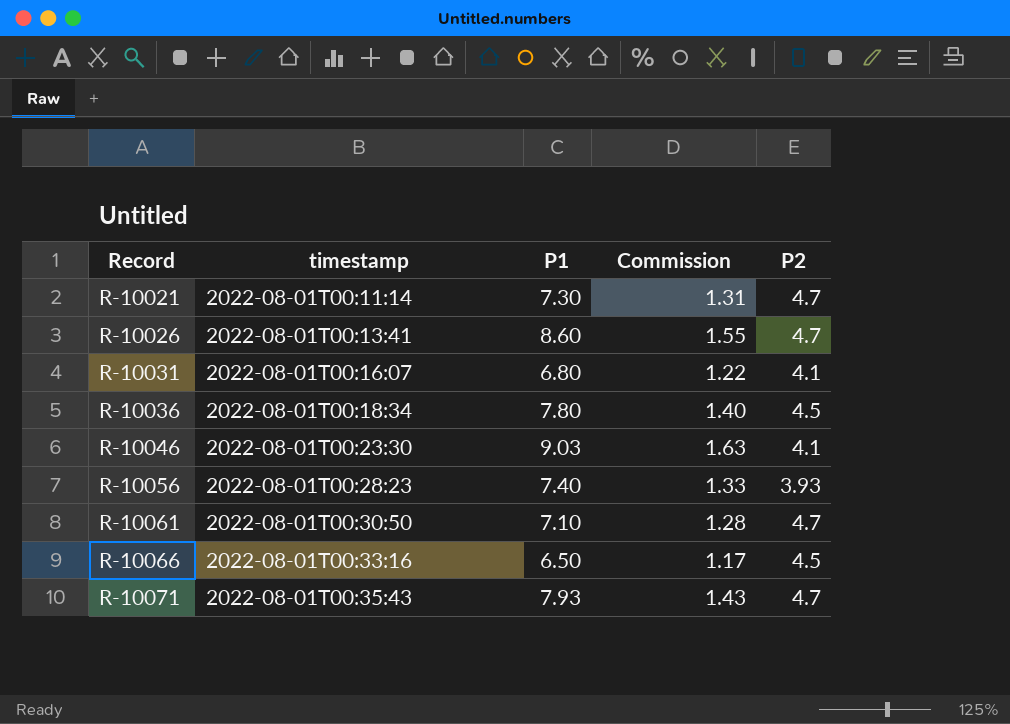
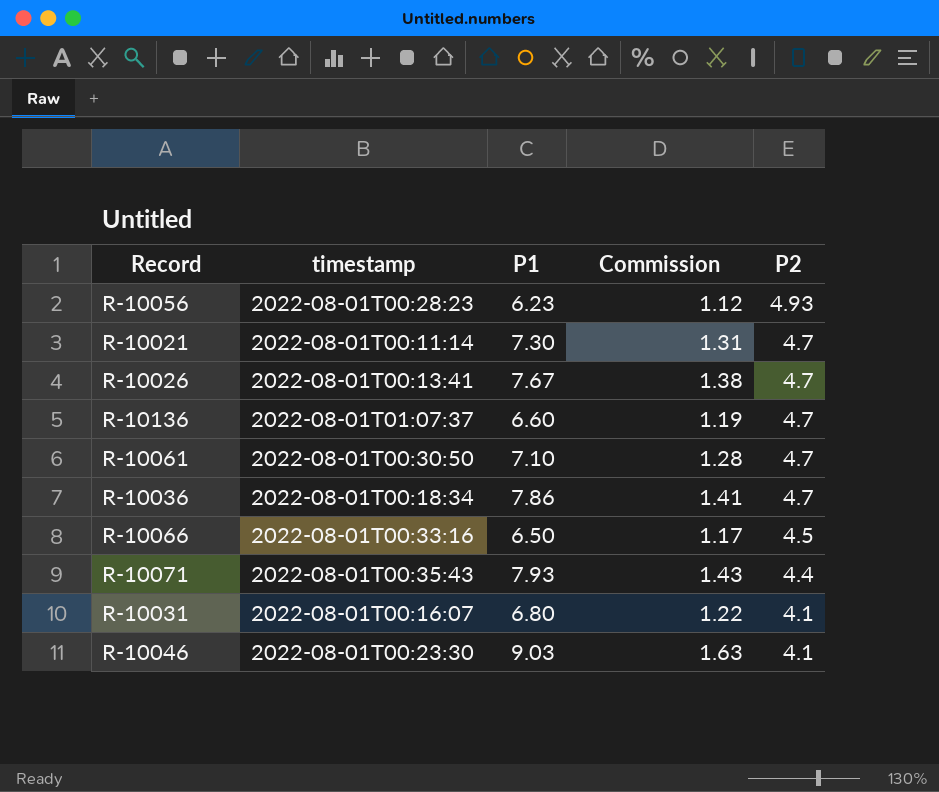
row order: Record ascending -> P2 descending
R-10056 | P1: 7.40 -> 6.23
R-10056 | Commission: 1.33 -> 1.12
R-10056 | P2: 3.93 -> 4.93
R-10026 | P1: 8.60 -> 7.67
R-10026 | Commission: 1.55 -> 1.38
row R-10136: none -> 2022-08-01T01:07:37 | 6.60 | 1.19 | 4.7
R-10036 | P1: 7.80 -> 7.86
R-10036 | Commission: 1.40 -> 1.41
R-10036 | P2: 4.5 -> 4.7
R-10071 | P2: 4.7 -> 4.4

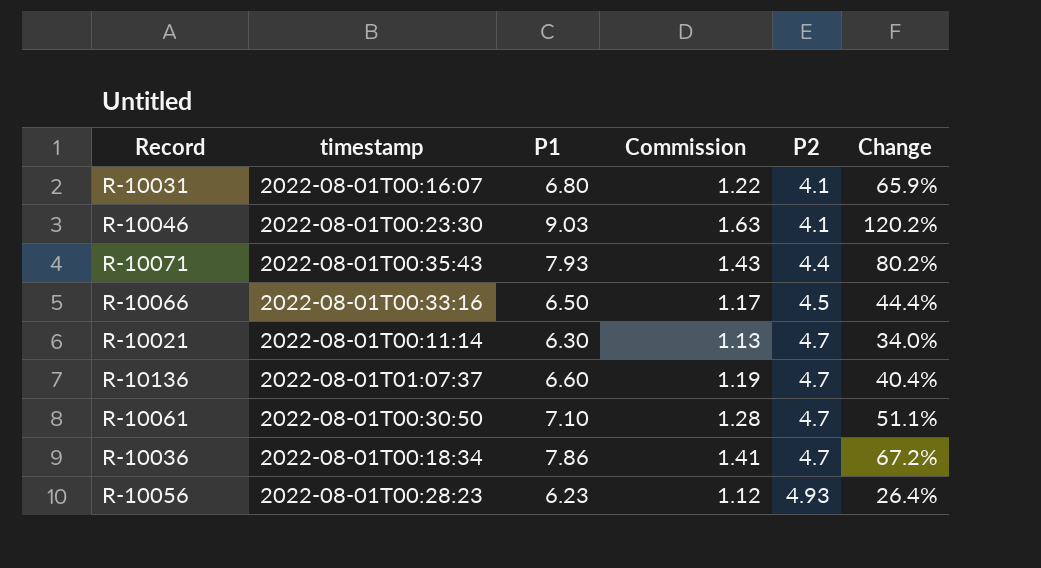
row order: P2 descending -> P2 ascending
column Change | formula: none -> ([P1] - [P2]) / [P2]
row R-10026: 2022-08-01T00:13:41 | 7.67 | 1.38 | 4.7 -> none
R-10021 | P1: 7.30 -> 6.30
R-10021 | Commission: 1.31 -> 1.13

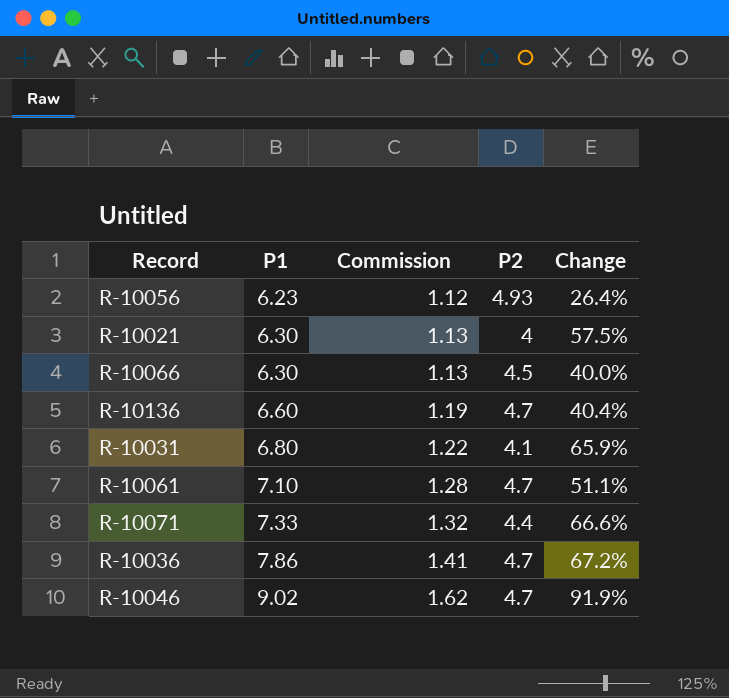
row order: P2 ascending -> P1 ascending
column timestamp | position: 2 -> none
R-10021 | P2: 4.7 -> 4
R-10021 | Change: 34.0% -> 57.5%
R-10066 | P1: 6.50 -> 6.30
R-10066 | Commission: 1.17 -> 1.13
R-10066 | Change: 44.4% -> 40.0%
R-10071 | P1: 7.93 -> 7.33
R-10071 | Commission: 1.43 -> 1.32
R-10071 | Change: 80.2% -> 66.6%
R-10046 | P1: 9.03 -> 9.02
R-10046 | Commission: 1.63 -> 1.62
R-10046 | P2: 4.1 -> 4.7
R-10046 | Change: 120.2% -> 91.9%

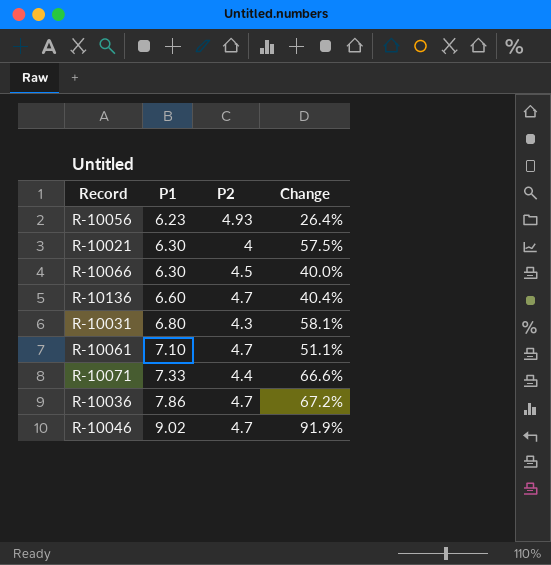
column Commission | formula: [P1] * 0.18 -> none
R-10031 | P2: 4.1 -> 4.3
R-10031 | Change: 65.9% -> 58.1%

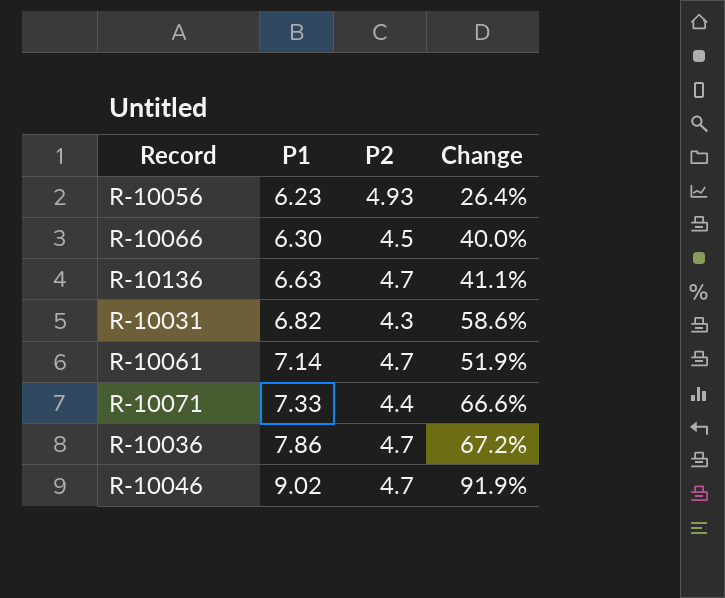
row R-10021: 6.30 | 4 | 57.5% -> none
R-10136 | P1: 6.60 -> 6.63
R-10136 | Change: 40.4% -> 41.1%
R-10031 | P1: 6.80 -> 6.82
R-10031 | Change: 58.1% -> 58.6%
R-10061 | P1: 7.10 -> 7.14
R-10061 | Change: 51.1% -> 51.9%

